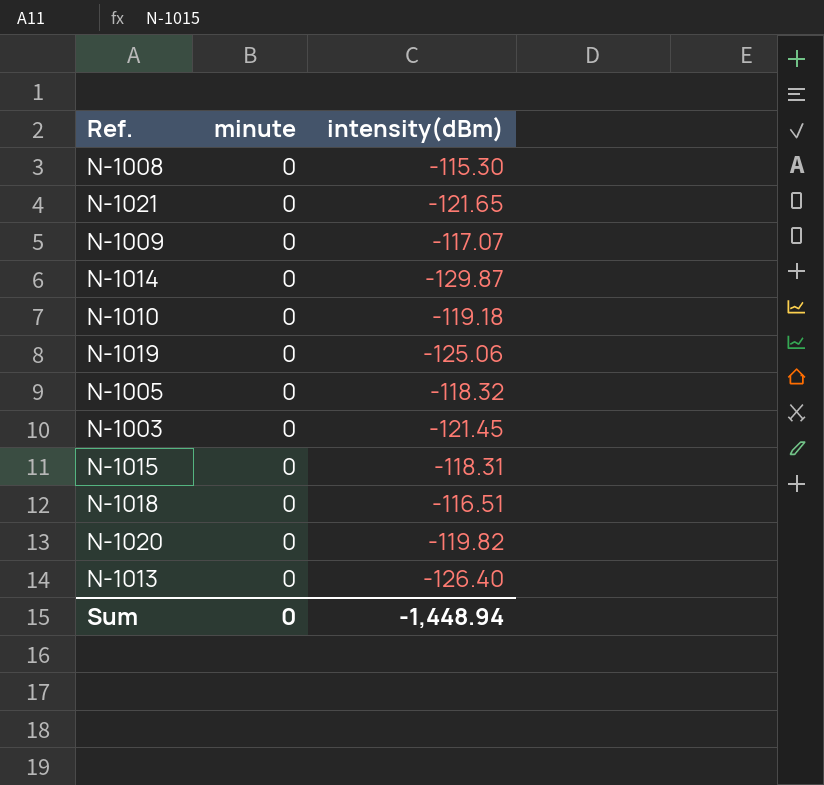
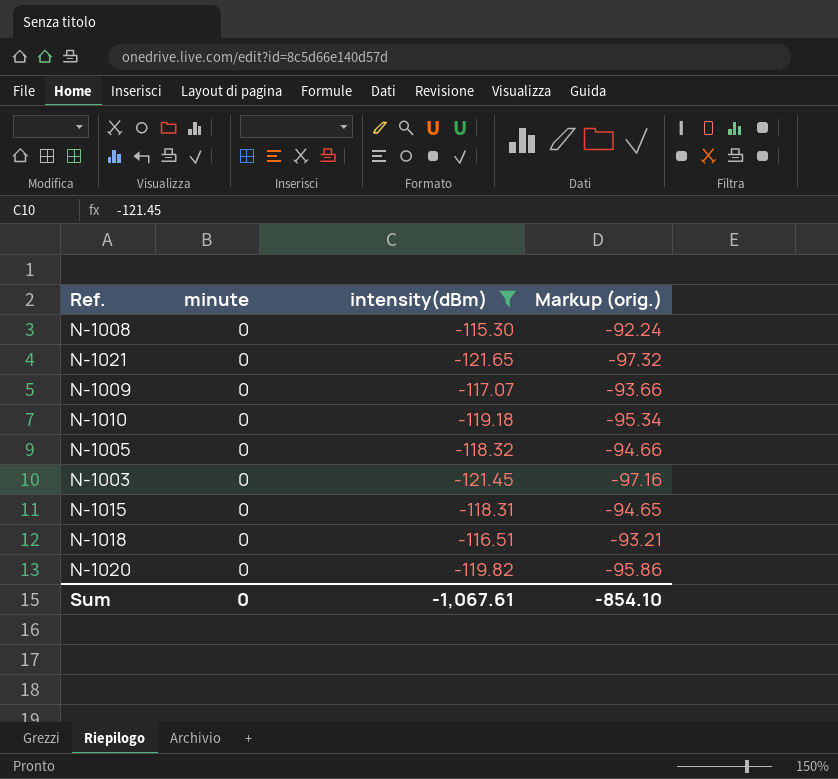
filter: none -> intensity(dBm) >= -121.65
column Markup (orig.) | formula: none -> [intensity(dBm)] * 0.8
Sum | intensity(dBm): -1,448.94 -> -1,067.61

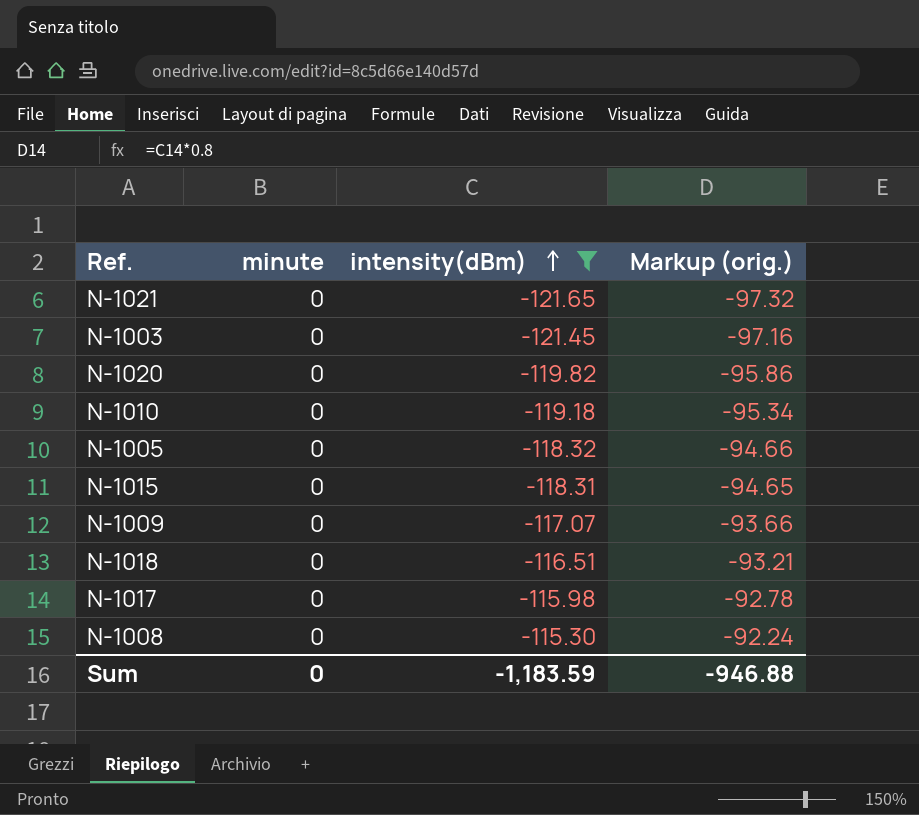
row order: none -> intensity(dBm) ascending
row N-1017: none -> 0 | -115.98 | -92.78
Sum | intensity(dBm): -1,067.61 -> -1,183.59
Sum | Markup (orig.): -854.10 -> -946.88

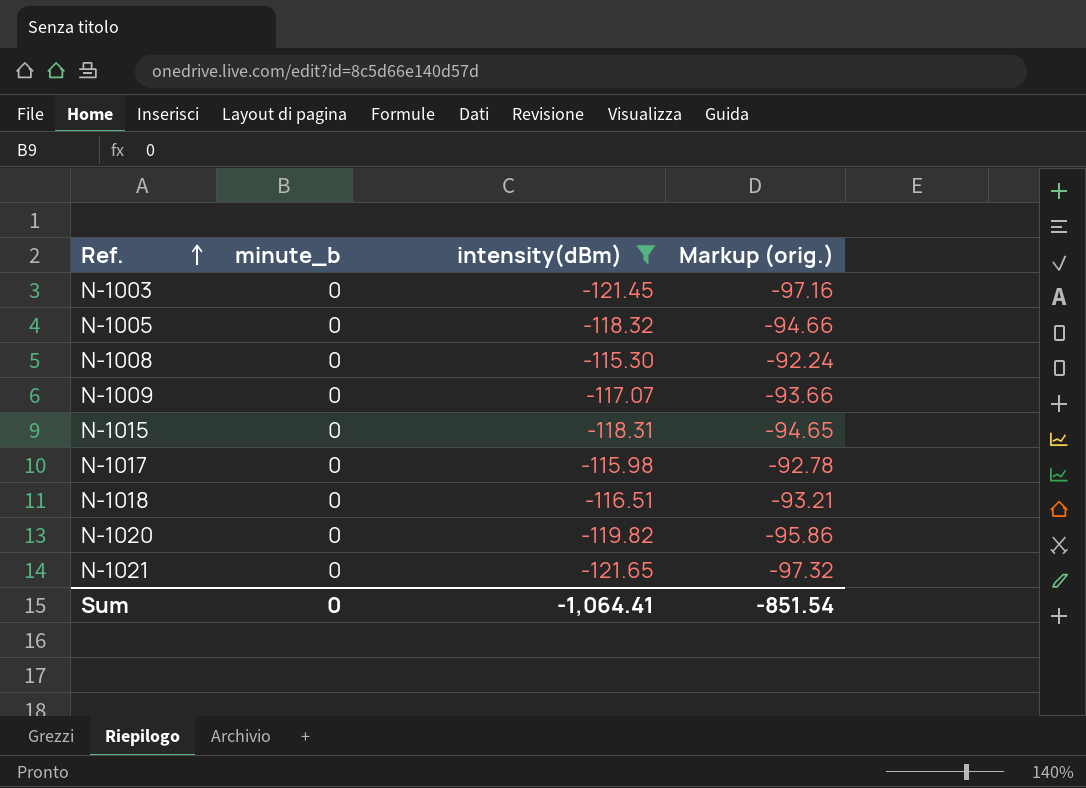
row order: intensity(dBm) ascending -> Ref. ascending
column name: minute -> minute_b
row N-1010: 0 | -119.18 | -95.34 -> none
Sum | intensity(dBm): -1,183.59 -> -1,064.41
Sum | Markup (orig.): -946.88 -> -851.54

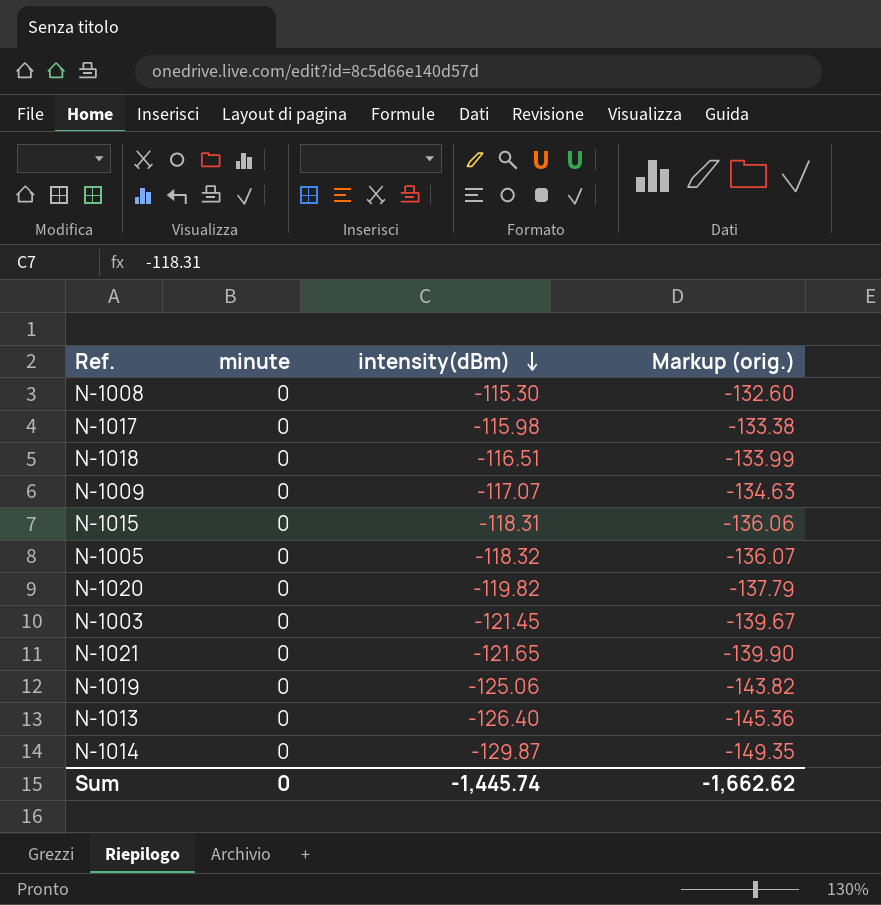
filter: intensity(dBm) >= -121.65 -> none
row order: Ref. ascending -> intensity(dBm) descending
column name: minute_b -> minute
column Markup (orig.) | formula: [intensity(dBm)] * 0.8 -> [intensity(dBm)] * 1.15
Sum | intensity(dBm): -1,064.41 -> -1,445.74
Sum | Markup (orig.): -851.54 -> -1,662.62

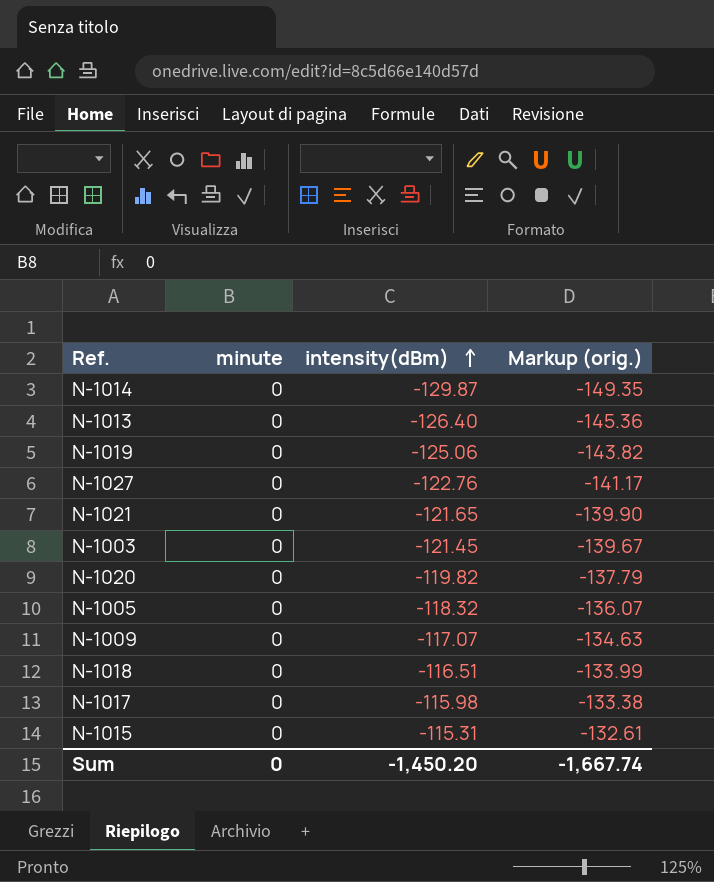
row order: intensity(dBm) descending -> intensity(dBm) ascending
row N-1008: 0 | -115.30 | -132.60 -> none
row N-1027: none -> 0 | -122.76 | -141.17
N-1015 | intensity(dBm): -118.31 -> -115.31
N-1015 | Markup (orig.): -136.06 -> -132.61
Sum | intensity(dBm): -1,445.74 -> -1,450.20
Sum | Markup (orig.): -1,662.62 -> -1,667.74

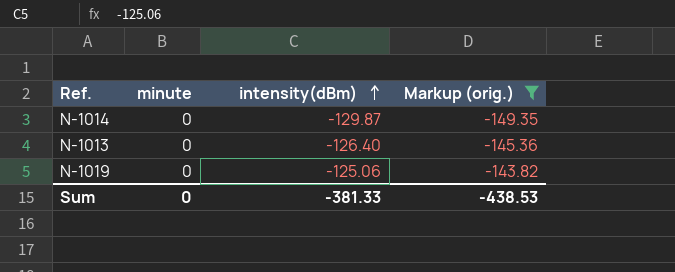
filter: none -> Markup (orig.) <= -143.82
Sum | intensity(dBm): -1,450.20 -> -381.33
Sum | Markup (orig.): -1,667.74 -> -438.53

